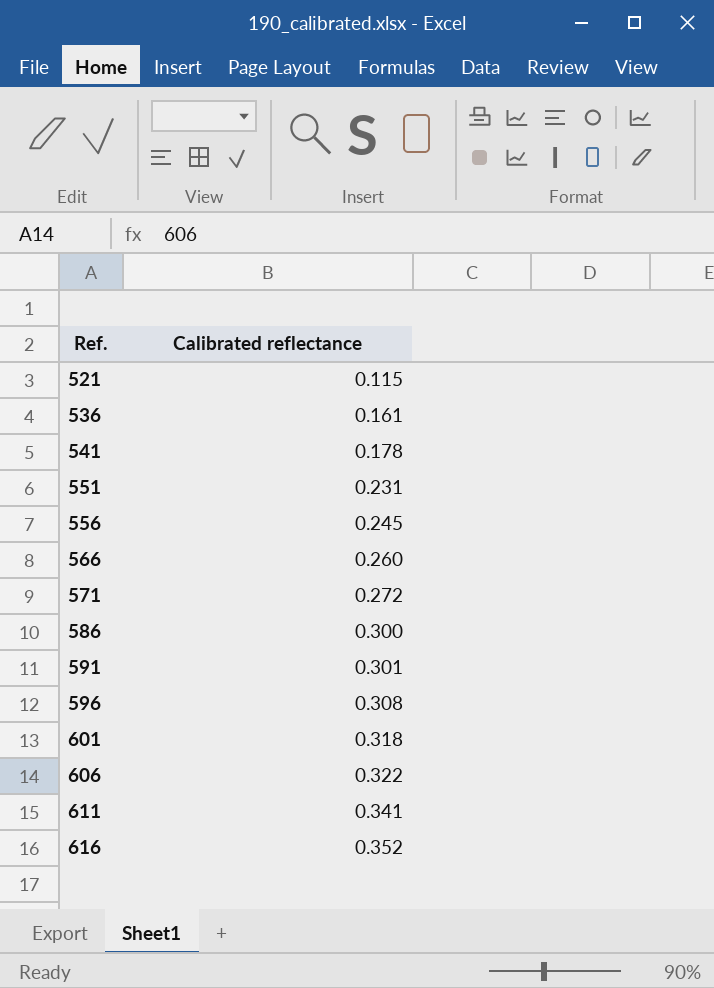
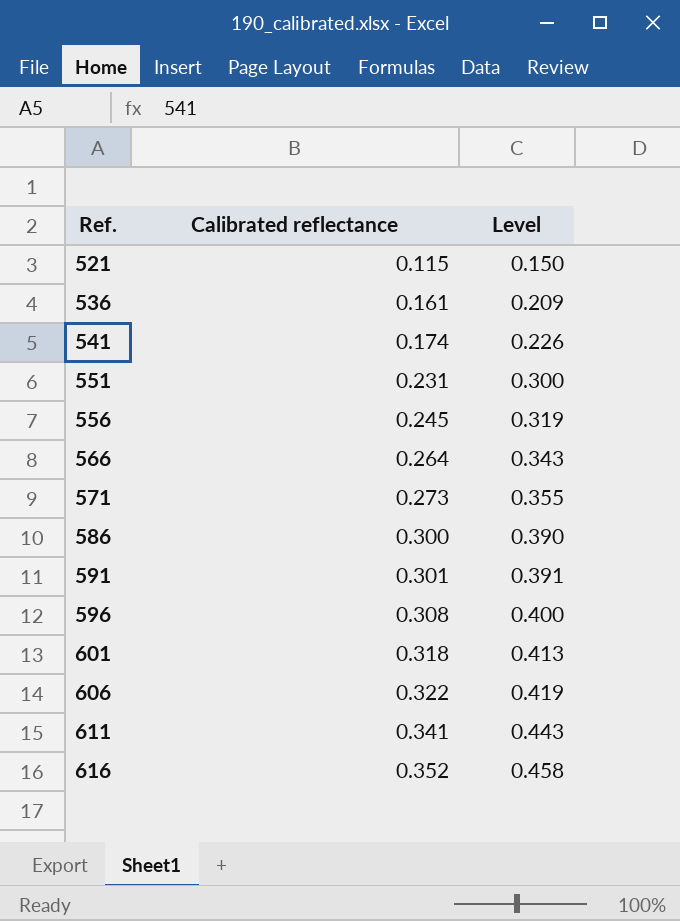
column Level | formula: none -> [Calibrated reflectance] * 1.3
541 | Calibrated reflectance: 0.178 -> 0.174
566 | Calibrated reflectance: 0.260 -> 0.264
571 | Calibrated reflectance: 0.272 -> 0.273

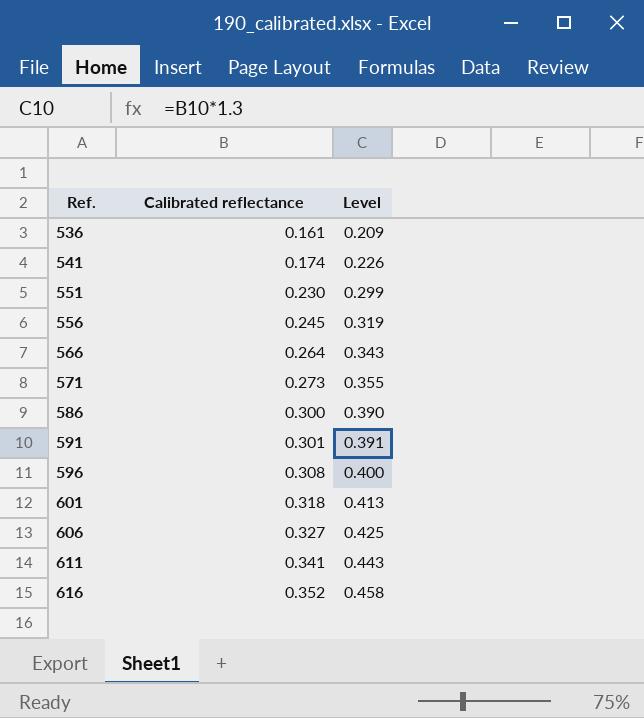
row 521: 0.115 | 0.150 -> none
551 | Calibrated reflectance: 0.231 -> 0.230
551 | Level: 0.300 -> 0.299
606 | Calibrated reflectance: 0.322 -> 0.327
606 | Level: 0.419 -> 0.425

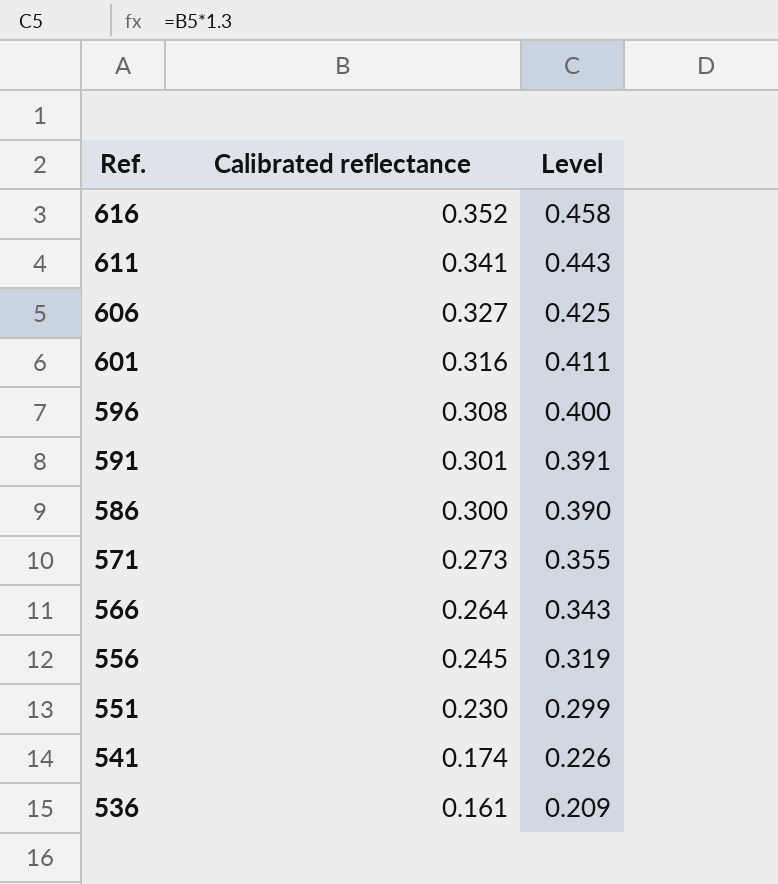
row order: Ref. ascending -> Ref. descending
601 | Calibrated reflectance: 0.318 -> 0.316
601 | Level: 0.413 -> 0.411

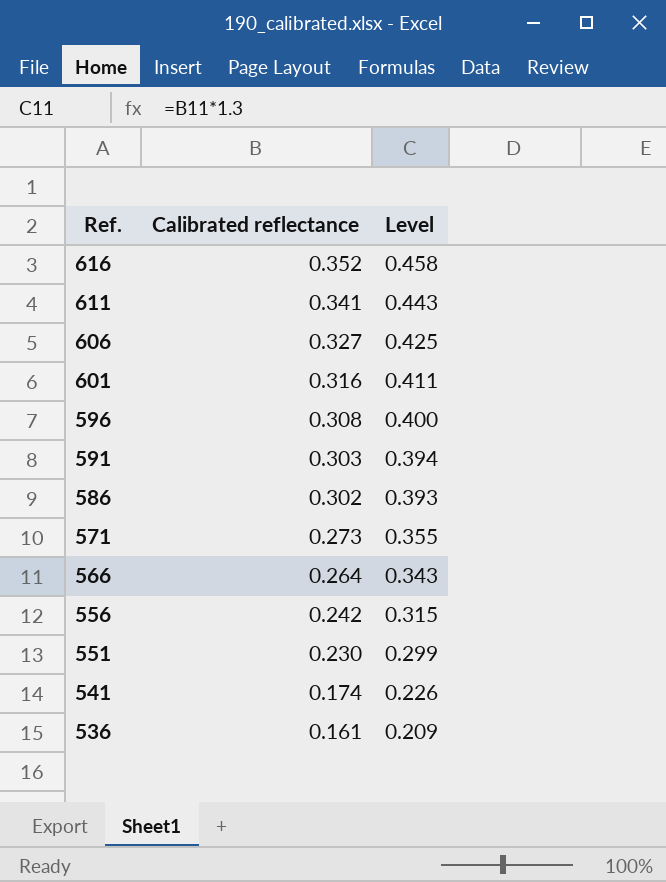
591 | Calibrated reflectance: 0.301 -> 0.303
591 | Level: 0.391 -> 0.394
586 | Calibrated reflectance: 0.300 -> 0.302
586 | Level: 0.390 -> 0.393
556 | Calibrated reflectance: 0.245 -> 0.242
556 | Level: 0.319 -> 0.315

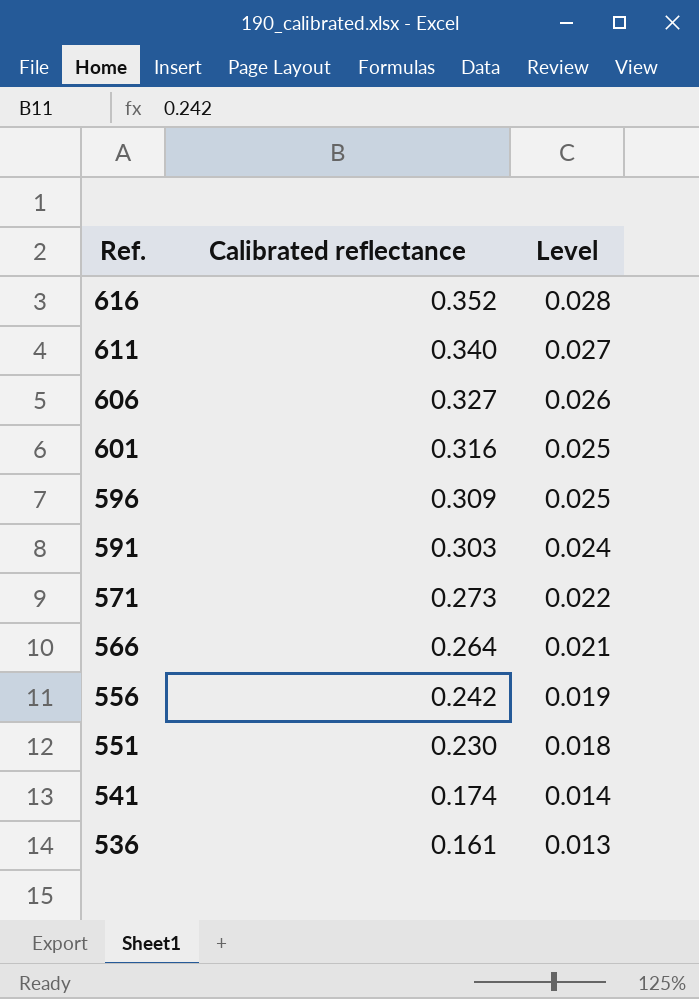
column Level | formula: [Calibrated reflectance] * 1.3 -> [Calibrated reflectance] * 0.08
row 586: 0.302 | 0.393 -> none
611 | Calibrated reflectance: 0.341 -> 0.340
596 | Calibrated reflectance: 0.308 -> 0.309

